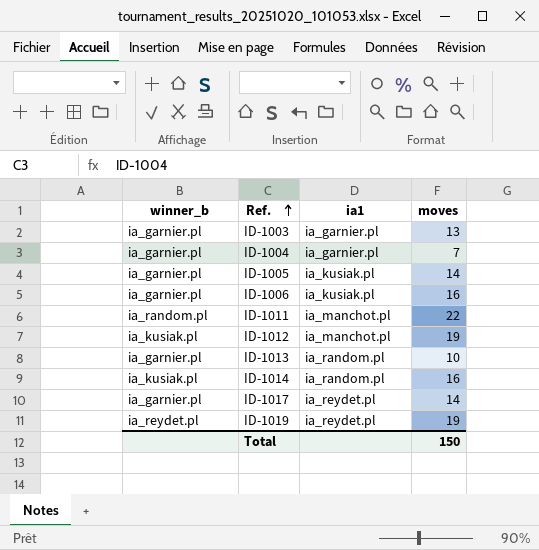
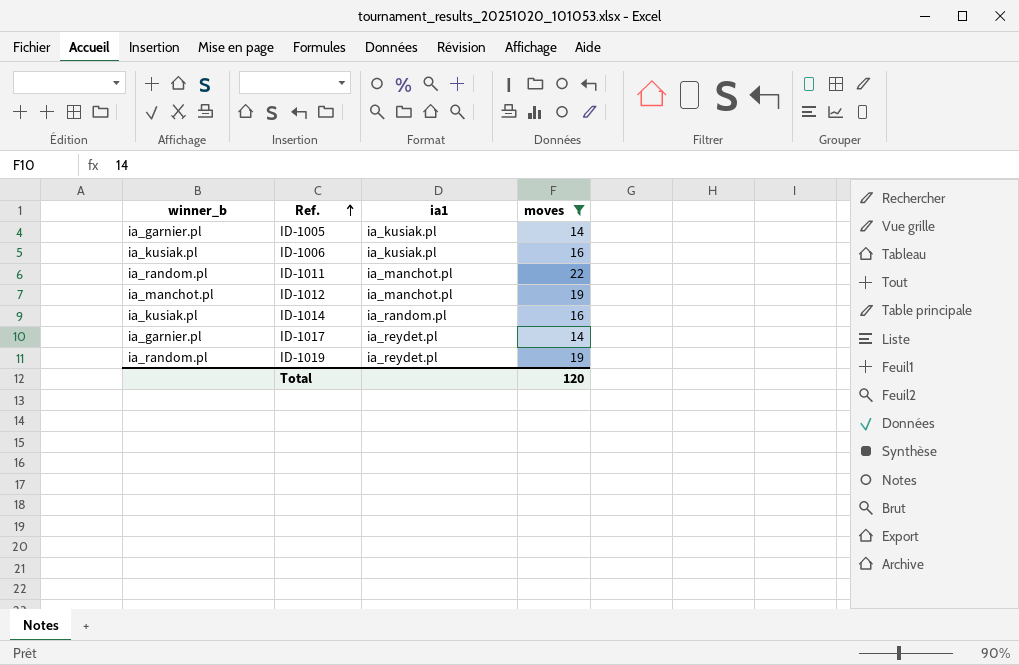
filter: none -> moves >= 14
ID-1006 | winner_b: ia_garnier.pl -> ia_kusiak.pl
ID-1012 | winner_b: ia_kusiak.pl -> ia_manchot.pl
ID-1019 | winner_b: ia_reydet.pl -> ia_random.pl
Total | moves: 150 -> 120

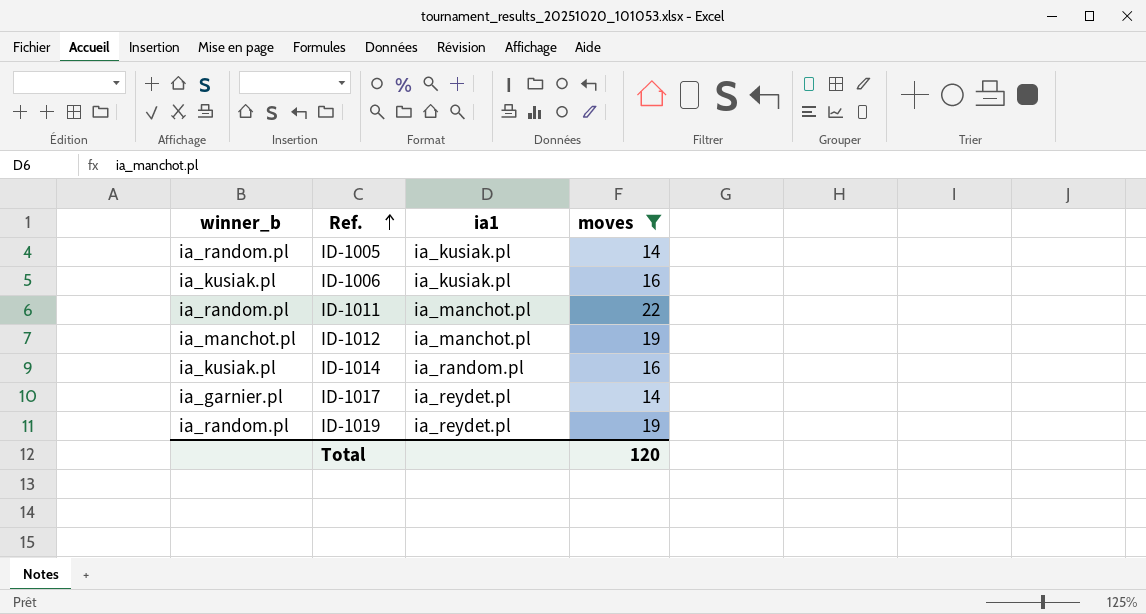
ID-1005 | winner_b: ia_garnier.pl -> ia_random.pl

